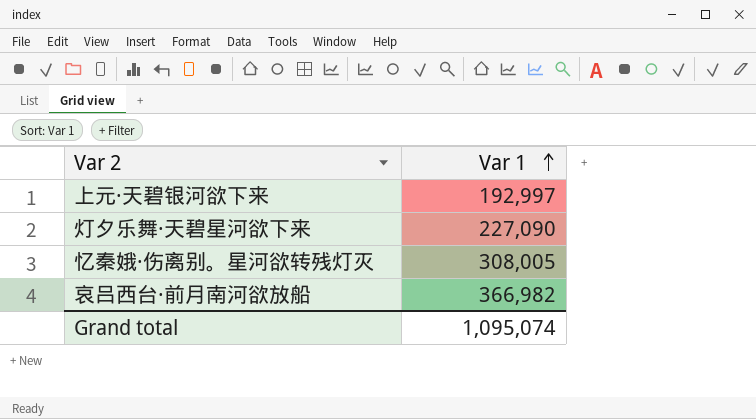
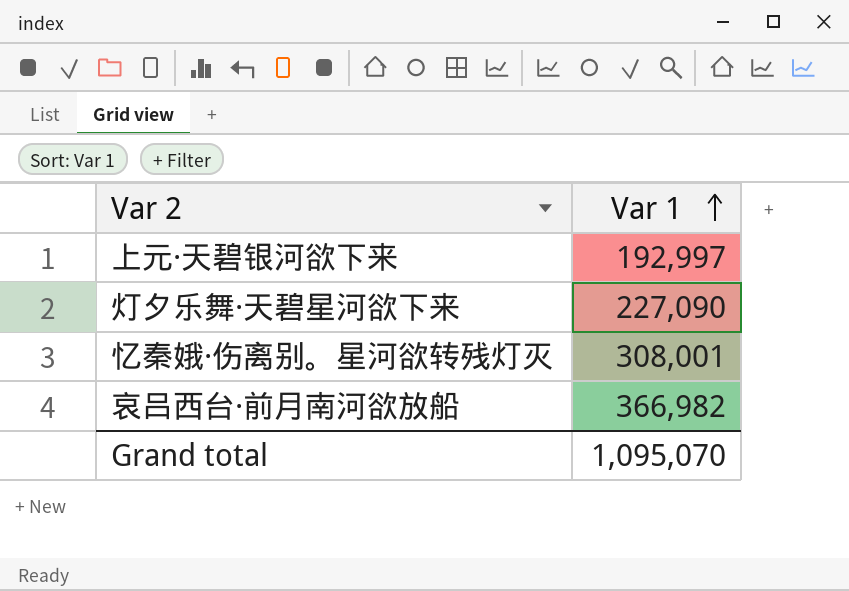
忆秦娥·伤离别。星河欲转残灯灭 | Var 1: 308,005 -> 308,001
Grand total | Var 1: 1,095,074 -> 1,095,070

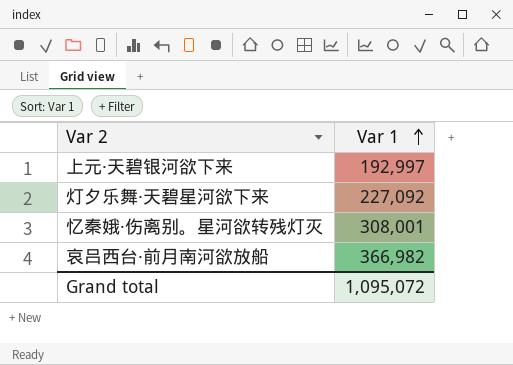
灯夕乐舞·天碧星河欲下来 | Var 1: 227,090 -> 227,092
Grand total | Var 1: 1,095,070 -> 1,095,072

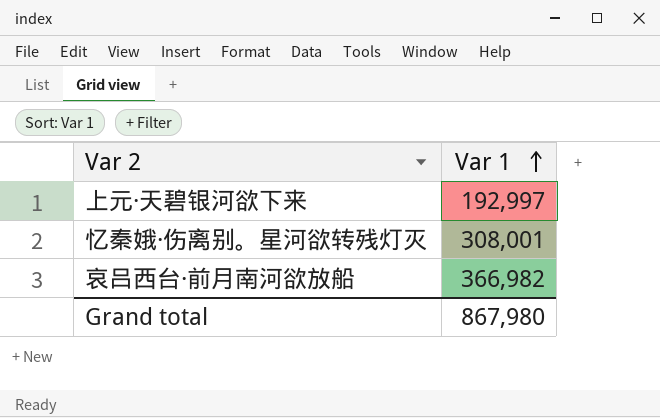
row 灯夕乐舞·天碧星河欲下来: 227,092 -> none
Grand total | Var 1: 1,095,072 -> 867,980

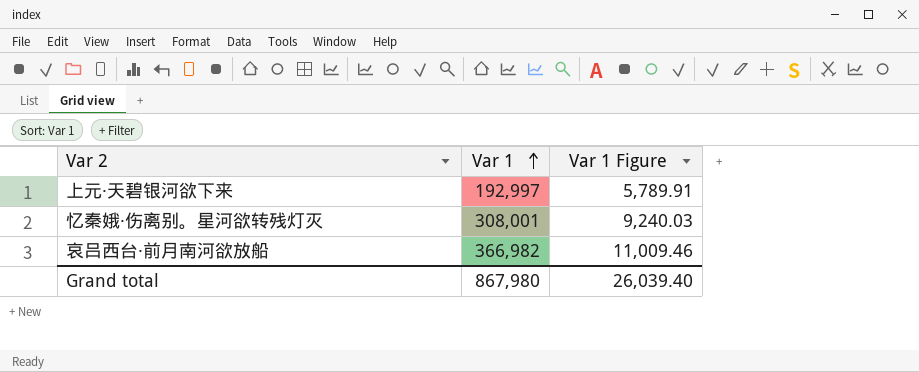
column Var 1 Figure | formula: none -> [Var 1] * 0.03

